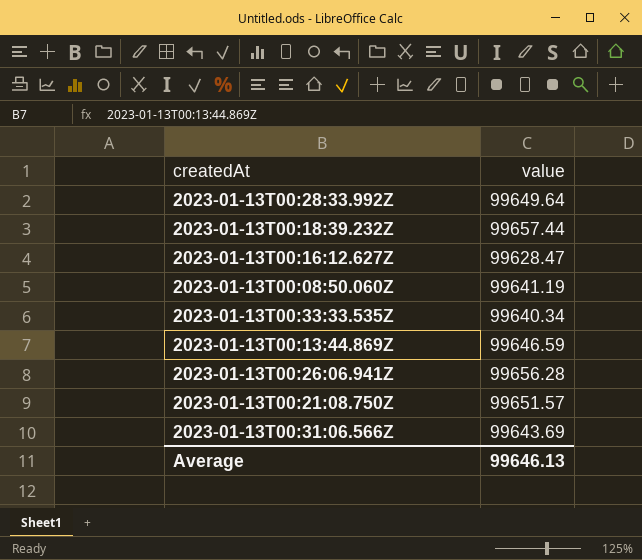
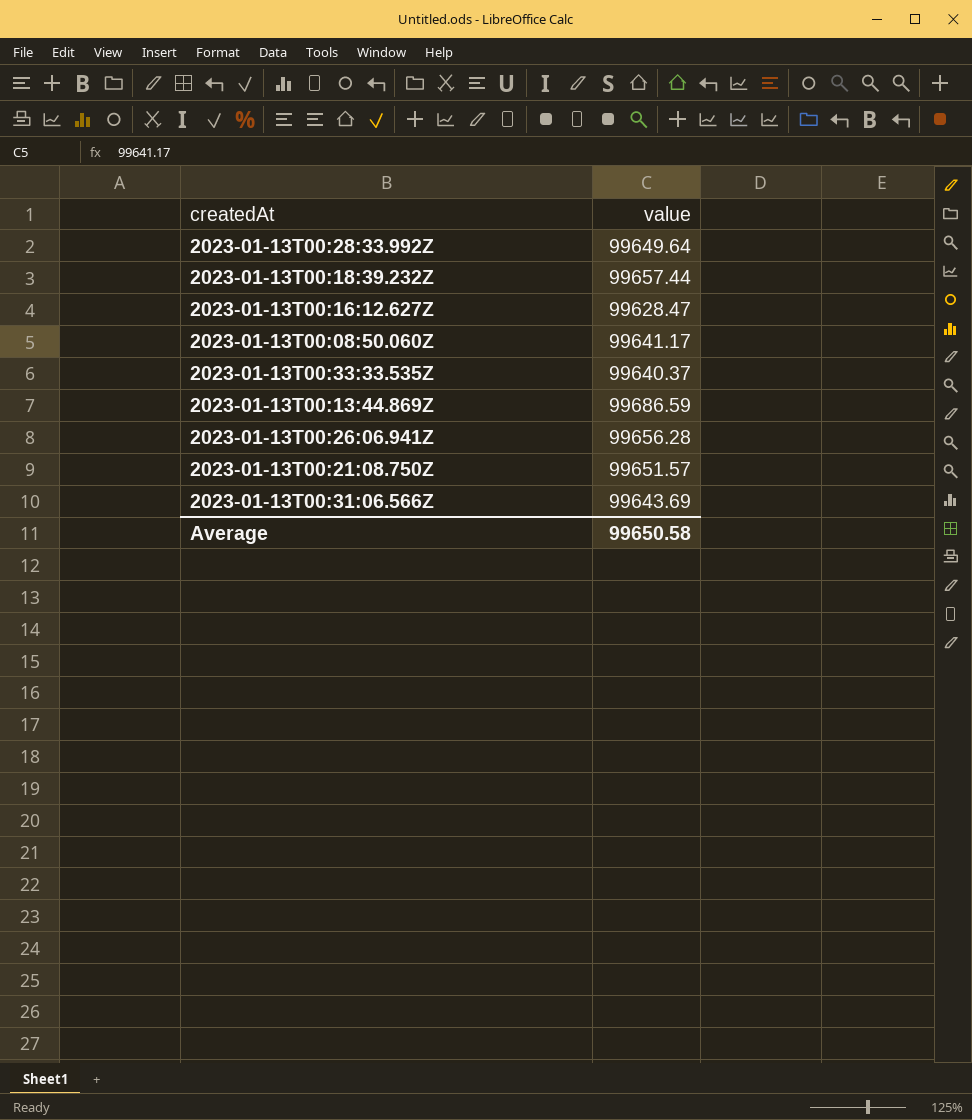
2023-01-13T00:08:50.060Z | value: 99641.19 -> 99641.17
2023-01-13T00:33:33.535Z | value: 99640.34 -> 99640.37
2023-01-13T00:13:44.869Z | value: 99646.59 -> 99686.59
Average | value: 99646.13 -> 99650.58

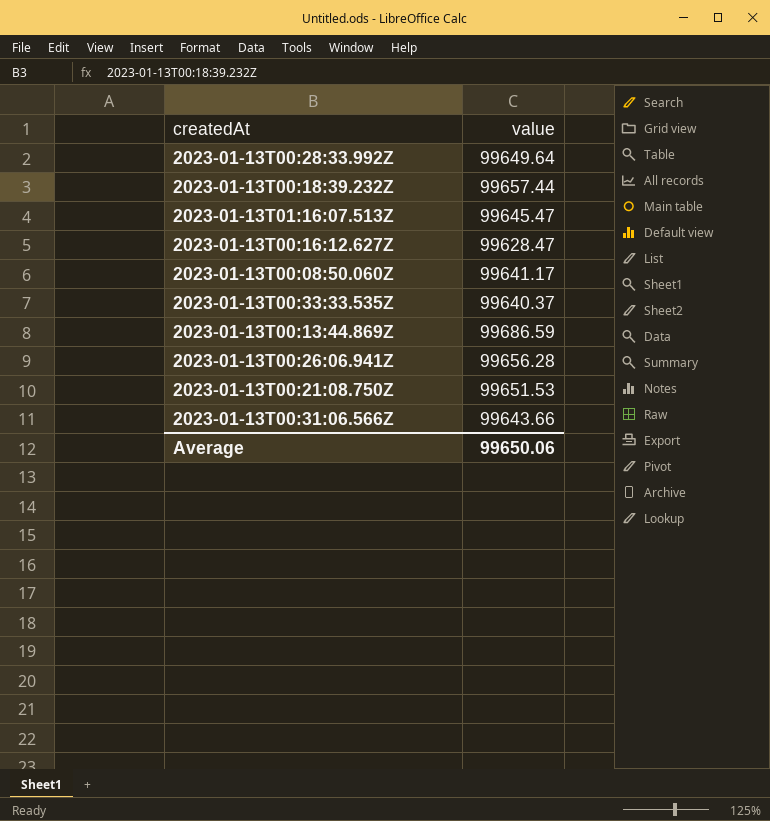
row 2023-01-13T01:16:07.513Z: none -> 99645.47
2023-01-13T00:21:08.750Z | value: 99651.57 -> 99651.53
2023-01-13T00:31:06.566Z | value: 99643.69 -> 99643.66
Average | value: 99650.58 -> 99650.06

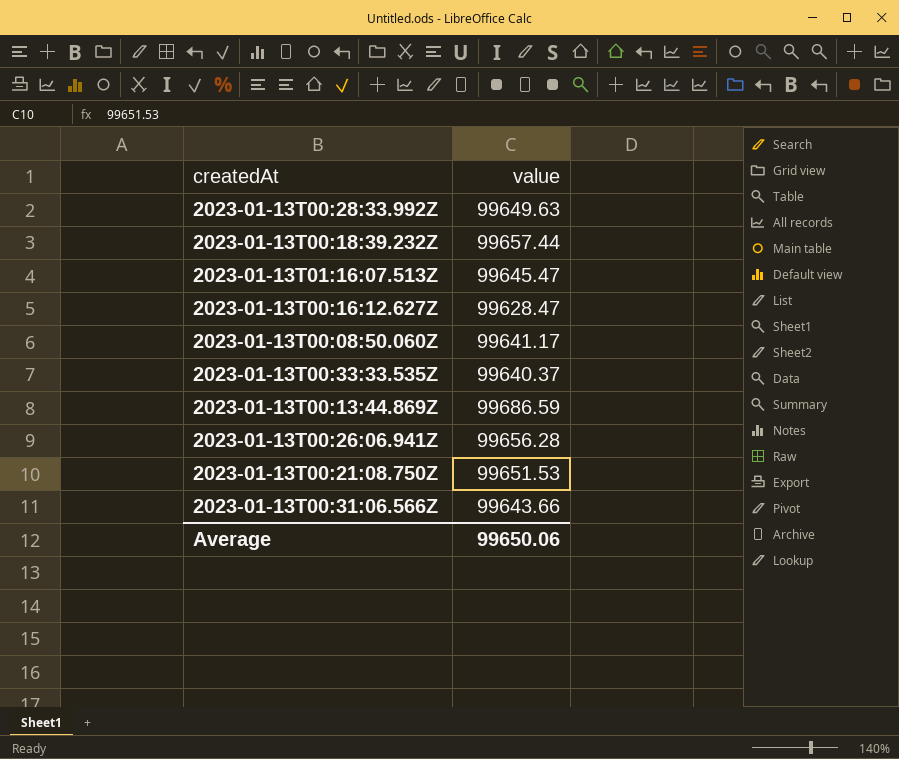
2023-01-13T00:28:33.992Z | value: 99649.64 -> 99649.63

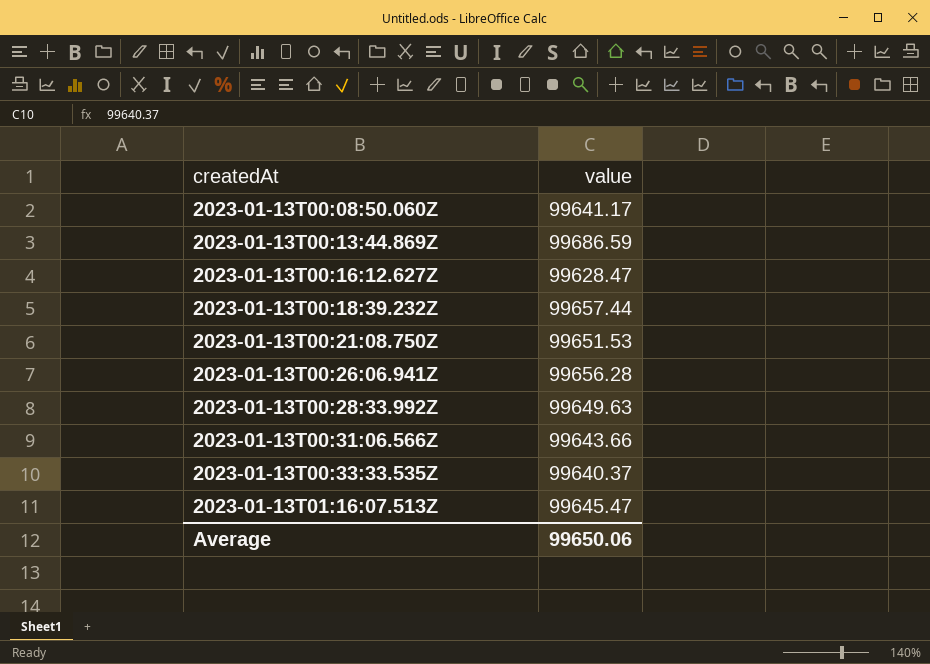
row order: none -> createdAt ascending

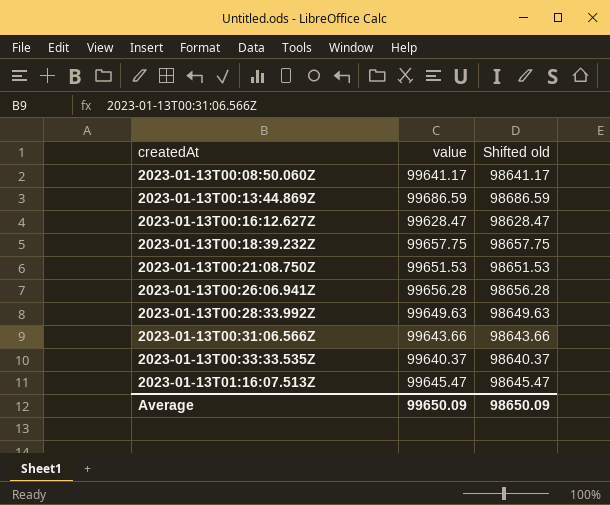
column Shifted old | formula: none -> [value] - 1000
2023-01-13T00:18:39.232Z | value: 99657.44 -> 99657.75
Average | value: 99650.06 -> 99650.09

